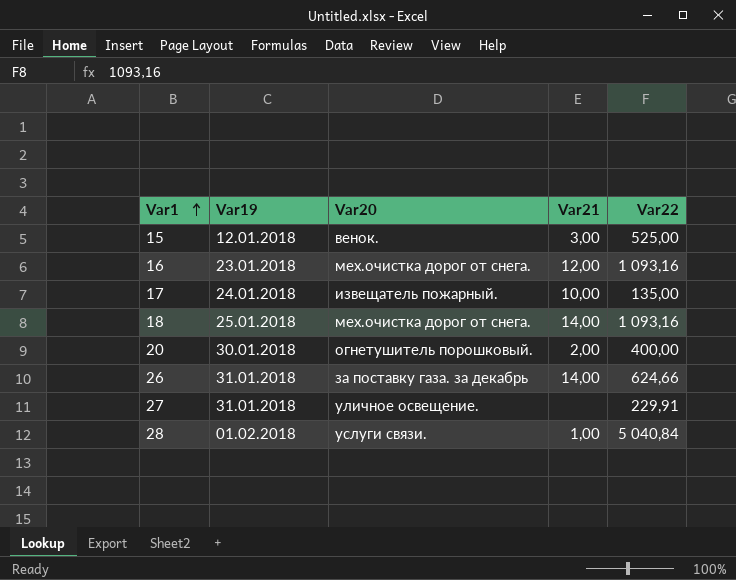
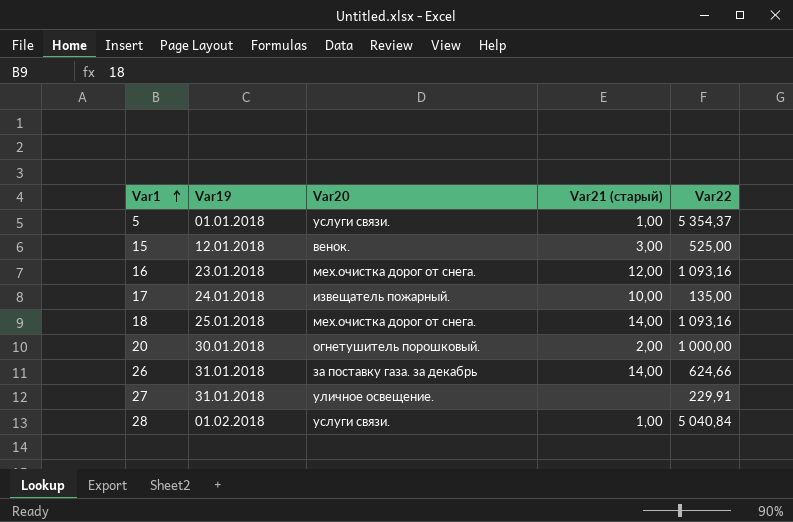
column name: Var21 -> Var21 (старый)
row 5: none -> 01.01.2018 | услуги связи. | 1,00 | 5 354,37
20 | Var22: 400,00 -> 1 000,00

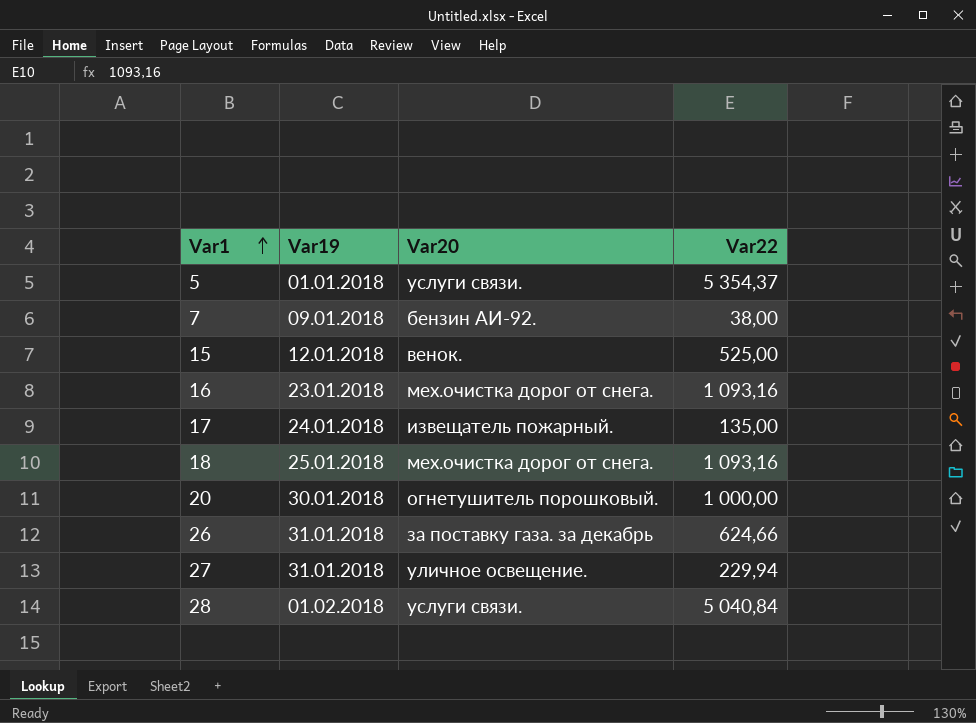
column Var21 (старый) | position: 4 -> none
row 7: none -> 09.01.2018 | бензин АИ-92. | 38,00
27 | Var22: 229,91 -> 229,94

